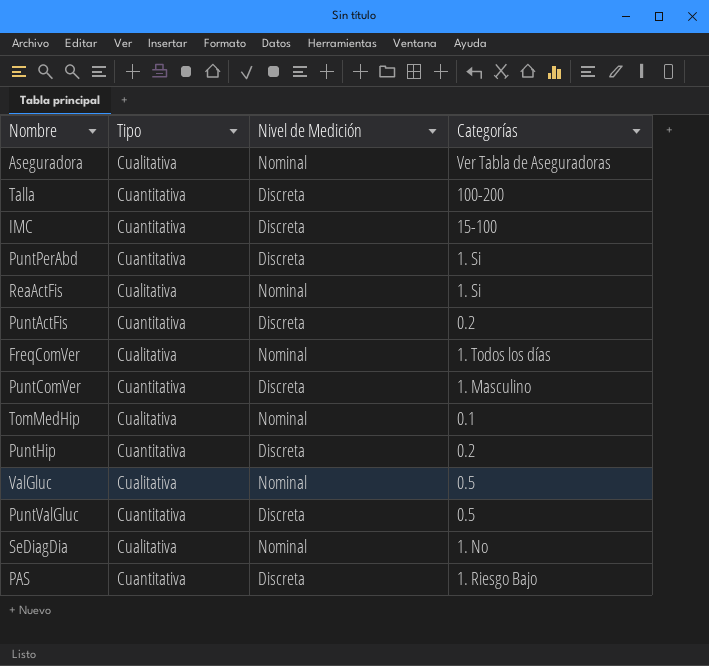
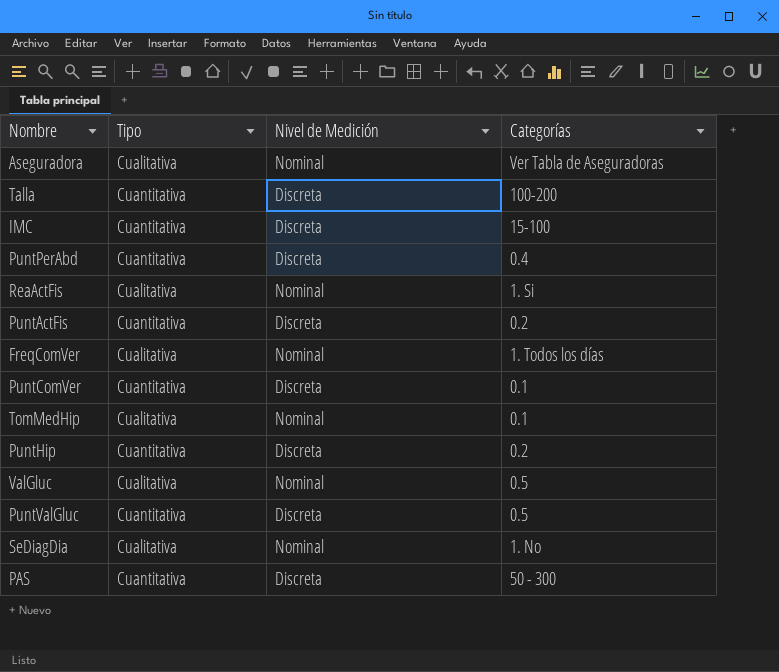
PuntPerAbd | Categorías: 1. Si -> 0.4
PuntComVer | Categorías: 1. Masculino -> 0.1
PAS | Categorías: 1. Riesgo Bajo -> 50 - 300

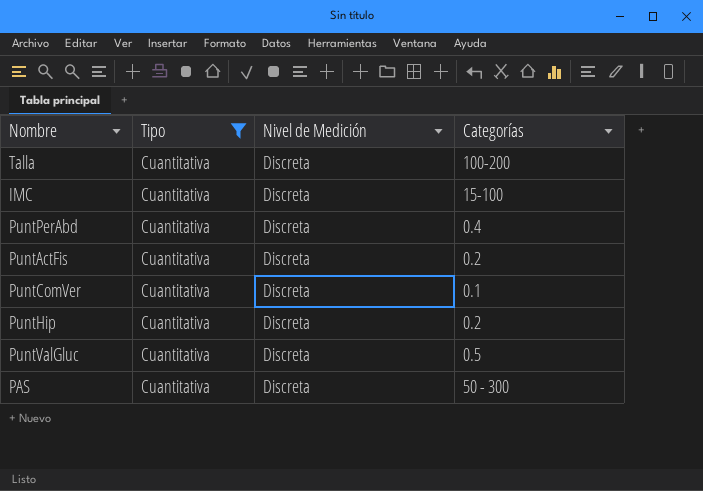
filter: none -> Tipo = Cuantitativa

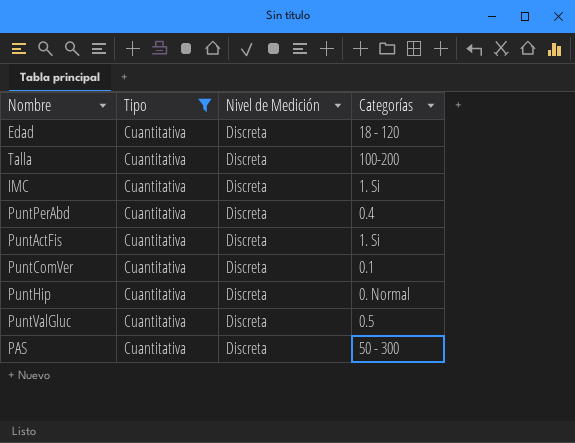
row Edad: none -> Cuantitativa | Discreta | 18 - 120
IMC | Categorías: 15-100 -> 1. Si
PuntActFis | Categorías: 0.2 -> 1. Si
PuntHip | Categorías: 0.2 -> 0. Normal

